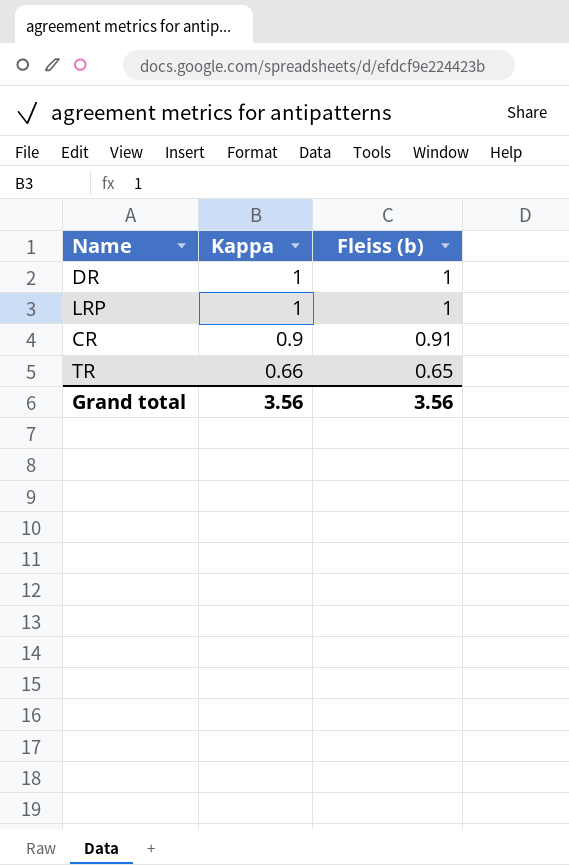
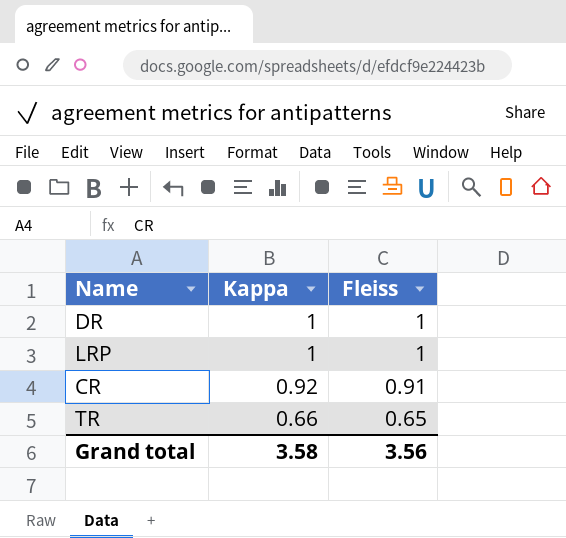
column name: Fleiss (b) -> Fleiss
CR | Kappa: 0.9 -> 0.92
Grand total | Kappa: 3.56 -> 3.58

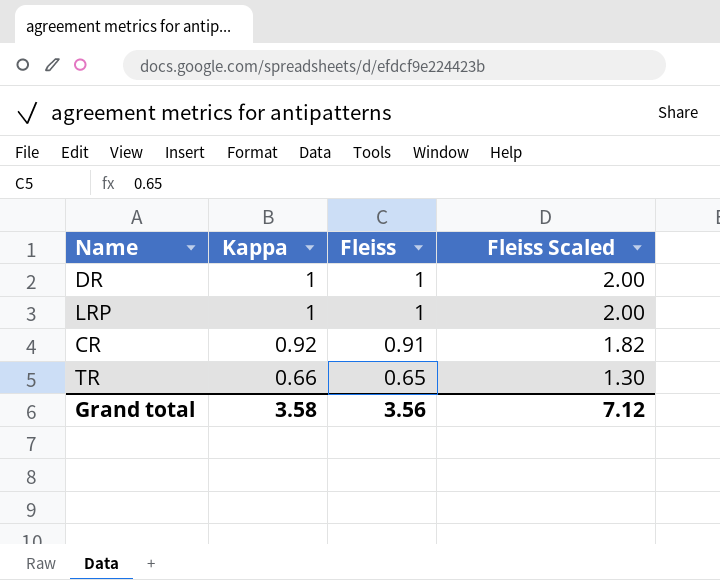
column Fleiss Scaled | formula: none -> [Fleiss] * 2

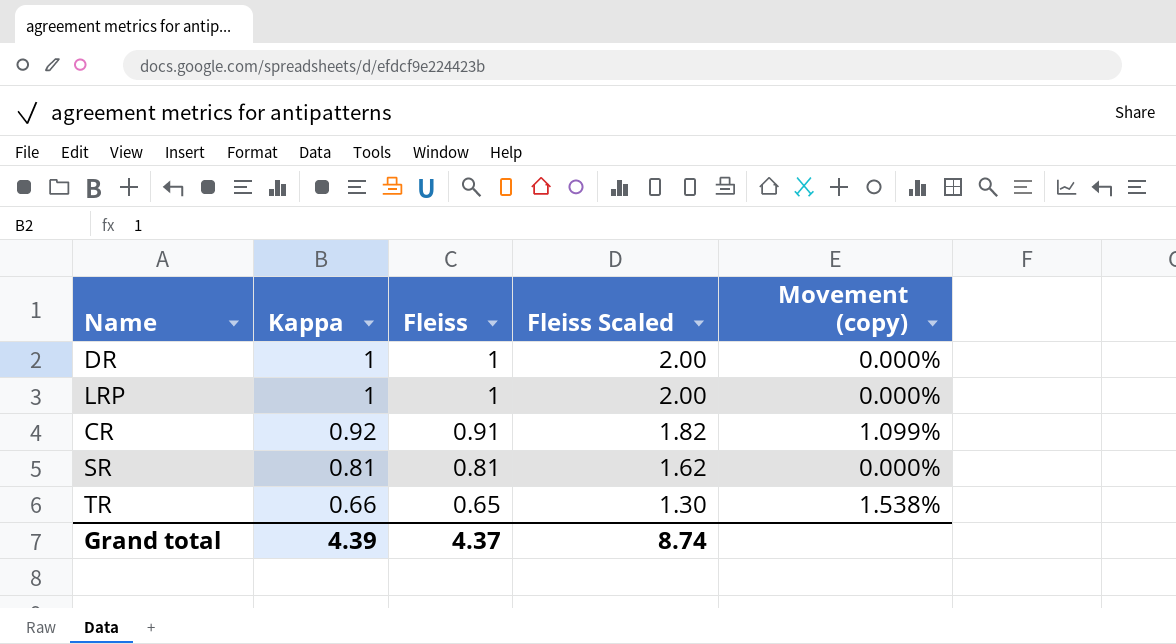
column Movement (copy) | formula: none -> ([Kappa] - [Fleiss]) / [Fleiss]
row SR: none -> 0.81 | 0.81 | 1.62 | 0.000%
Grand total | Kappa: 3.58 -> 4.39
Grand total | Fleiss: 3.56 -> 4.37
Grand total | Fleiss Scaled: 7.12 -> 8.74

